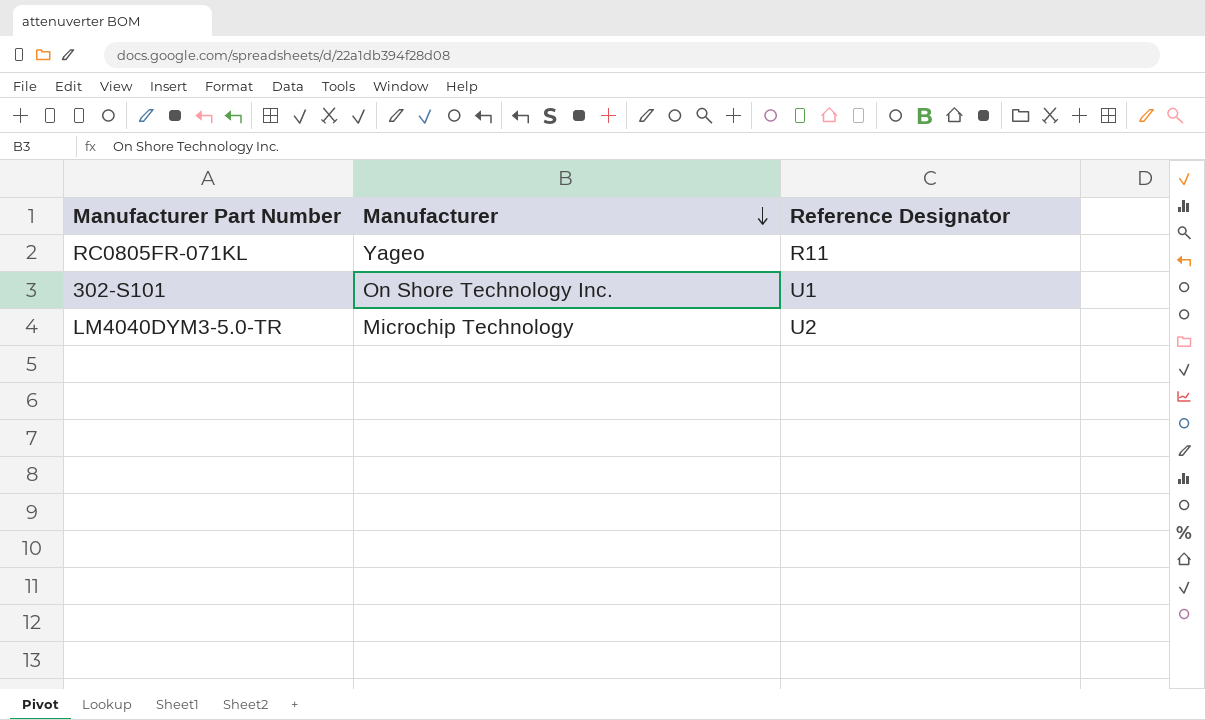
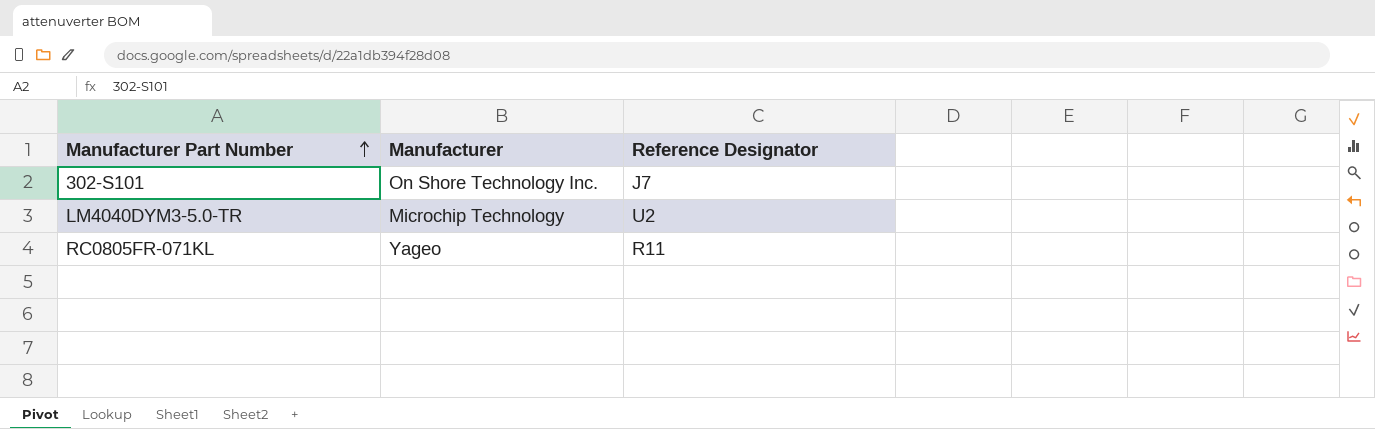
row order: Manufacturer descending -> Manufacturer Part Number ascending
302-S101 | Reference Designator: U1 -> J7

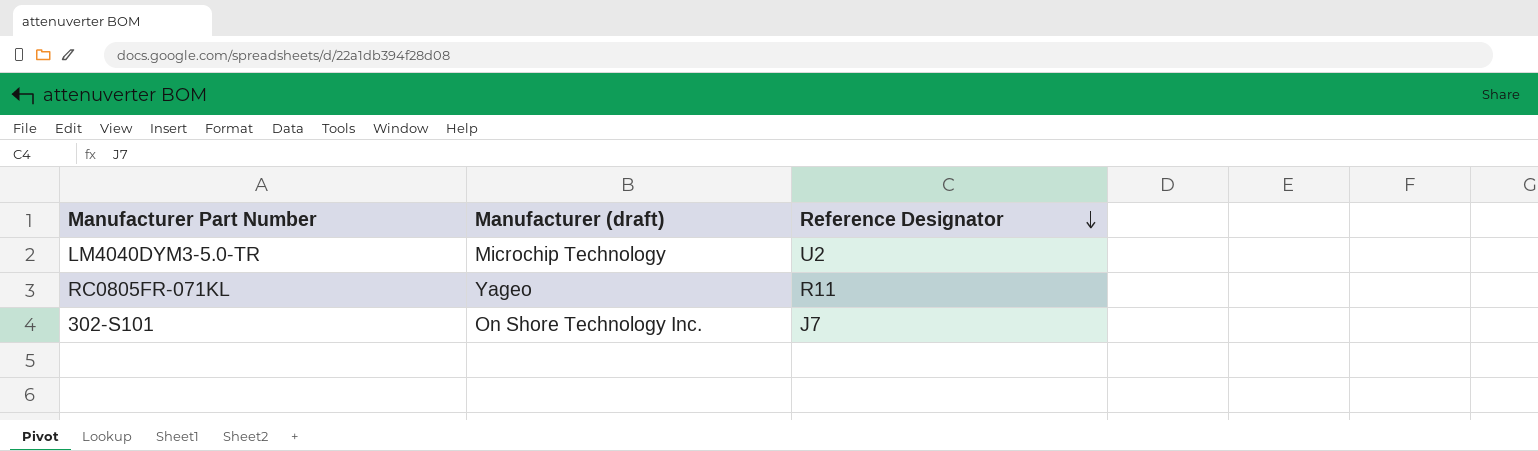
row order: Manufacturer Part Number ascending -> Reference Designator descending
column name: Manufacturer -> Manufacturer (draft)

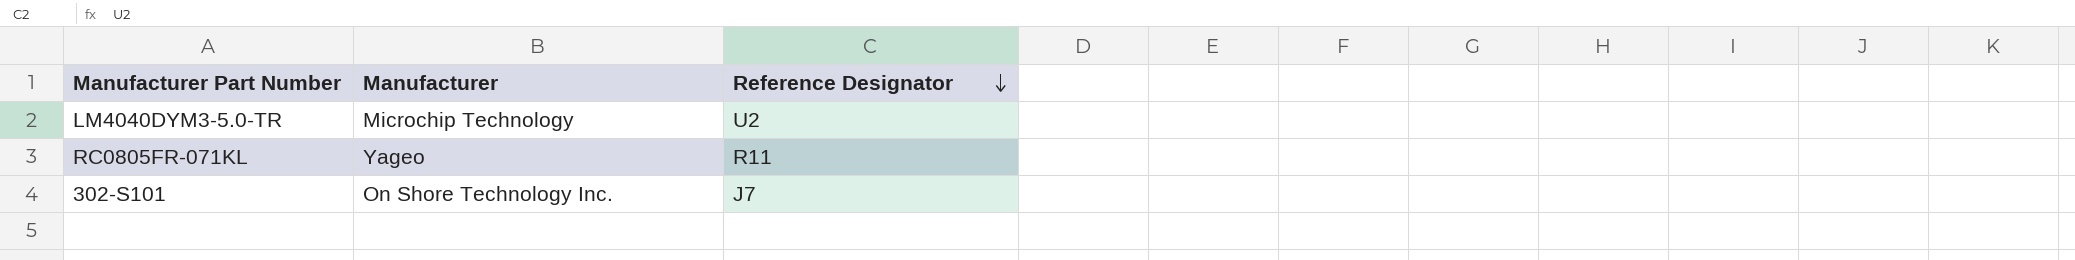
column name: Manufacturer (draft) -> Manufacturer

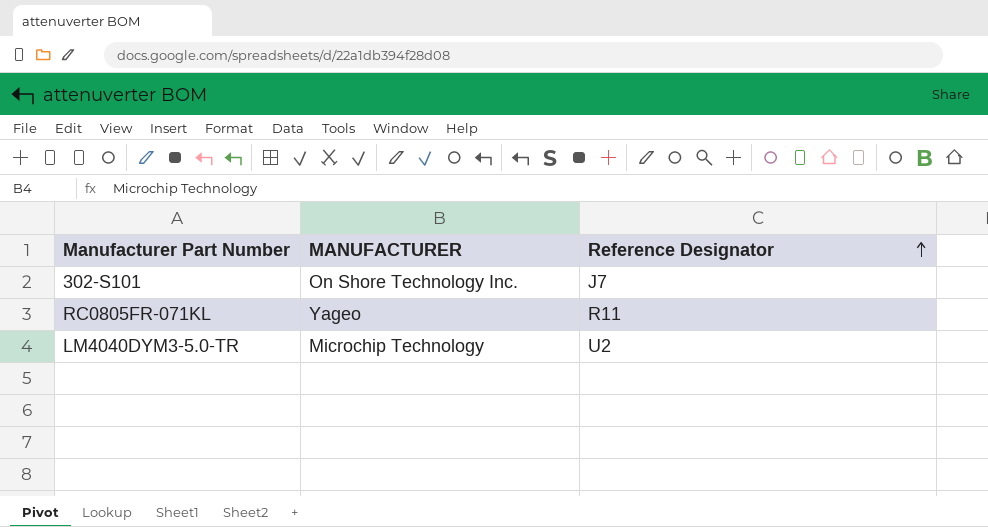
row order: Reference Designator descending -> Reference Designator ascending
column name: Manufacturer -> MANUFACTURER

